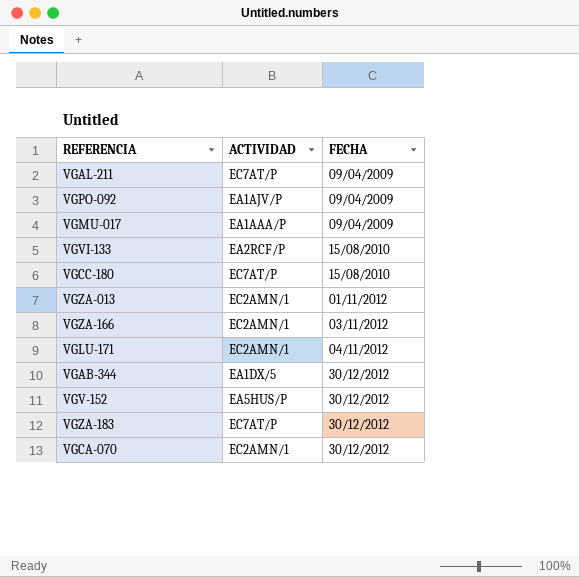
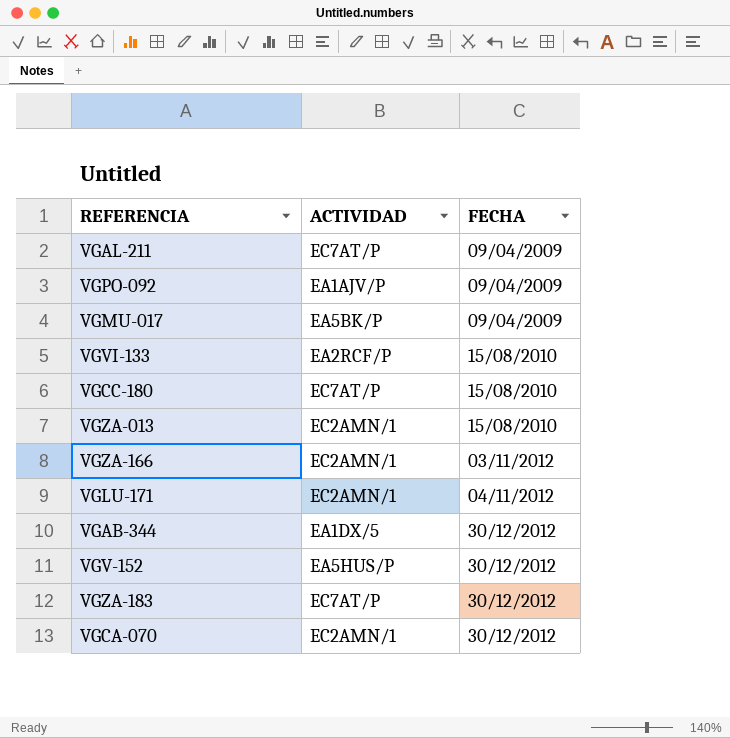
VGMU-017 | ACTIVIDAD: EA1AAA/P -> EA5BK/P
VGZA-013 | FECHA: 01/11/2012 -> 15/08/2010

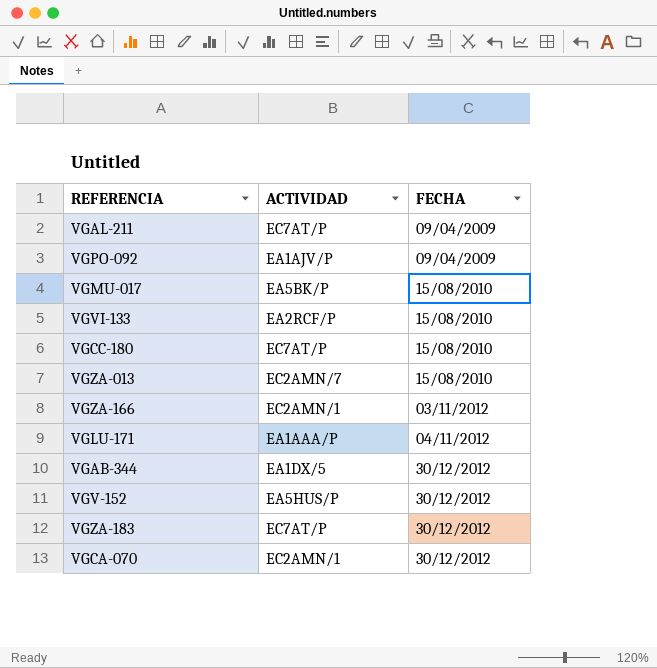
VGMU-017 | FECHA: 09/04/2009 -> 15/08/2010
VGZA-013 | ACTIVIDAD: EC2AMN/1 -> EC2AMN/7
VGLU-171 | ACTIVIDAD: EC2AMN/1 -> EA1AAA/P

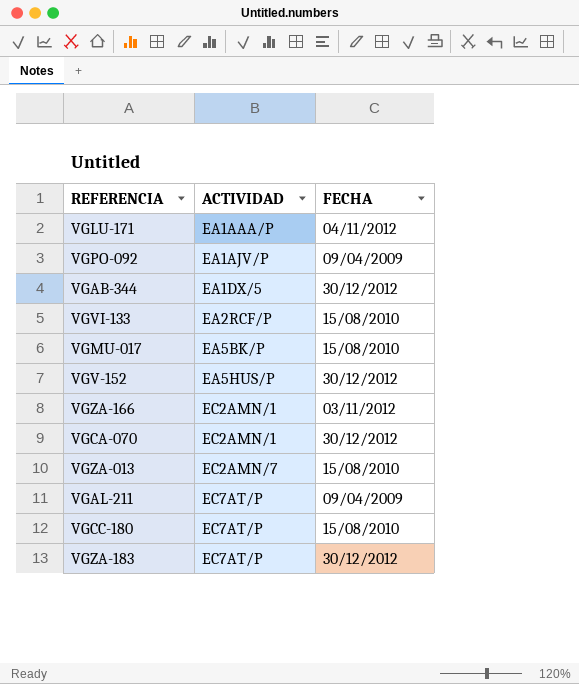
row order: FECHA ascending -> ACTIVIDAD ascending

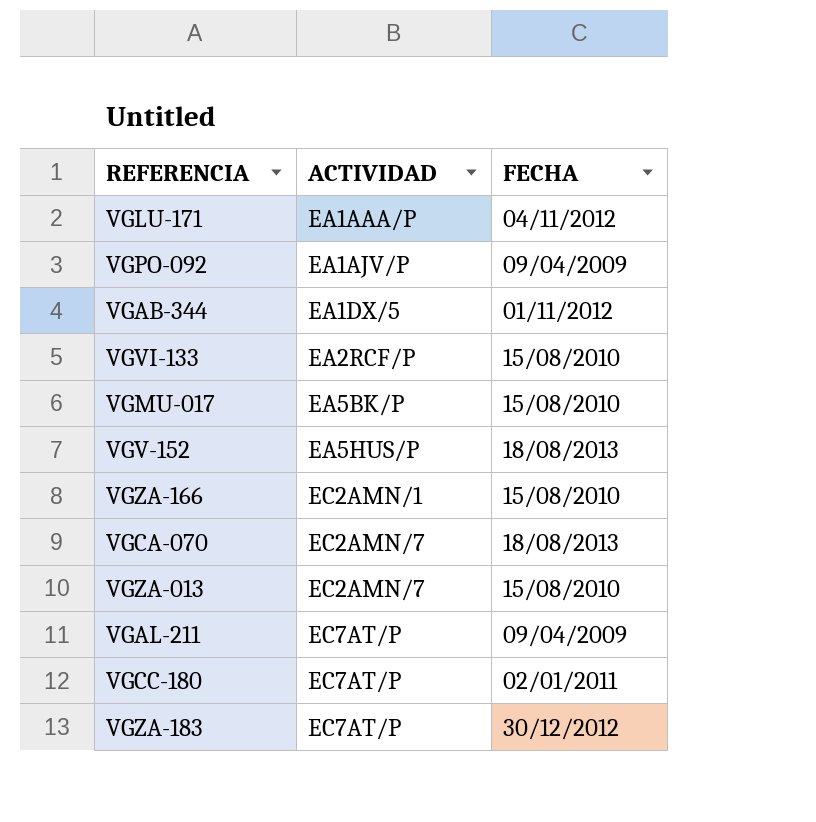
VGAB-344 | FECHA: 30/12/2012 -> 01/11/2012
VGV-152 | FECHA: 30/12/2012 -> 18/08/2013
VGZA-166 | FECHA: 03/11/2012 -> 15/08/2010
VGCA-070 | ACTIVIDAD: EC2AMN/1 -> EC2AMN/7
VGCA-070 | FECHA: 30/12/2012 -> 18/08/2013
VGCC-180 | FECHA: 15/08/2010 -> 02/01/2011

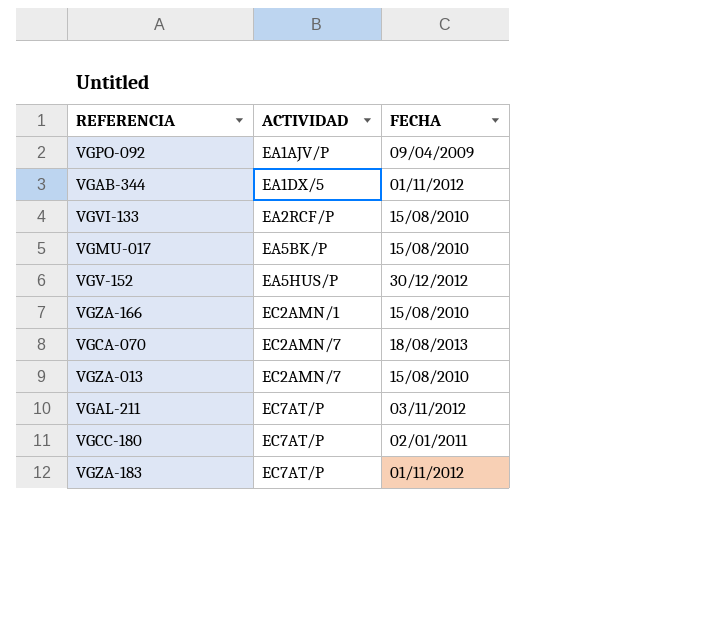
row VGLU-171: EA1AAA/P | 04/11/2012 -> none
VGV-152 | FECHA: 18/08/2013 -> 30/12/2012
VGAL-211 | FECHA: 09/04/2009 -> 03/11/2012
VGZA-183 | FECHA: 30/12/2012 -> 01/11/2012

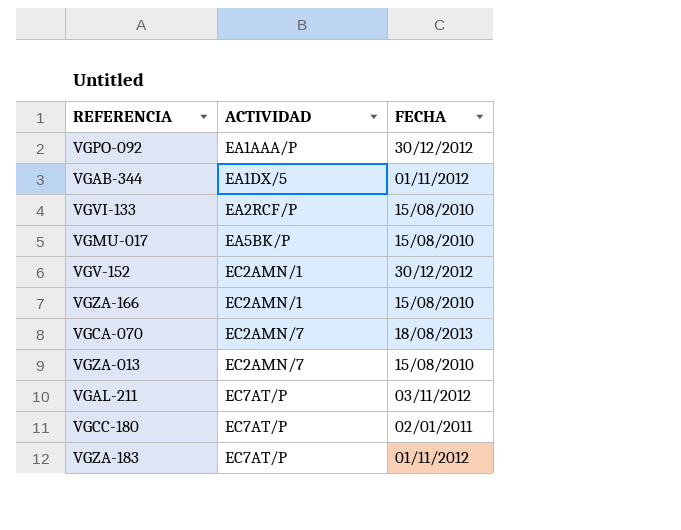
VGPO-092 | ACTIVIDAD: EA1AJV/P -> EA1AAA/P
VGPO-092 | FECHA: 09/04/2009 -> 30/12/2012
VGV-152 | ACTIVIDAD: EA5HUS/P -> EC2AMN/1

